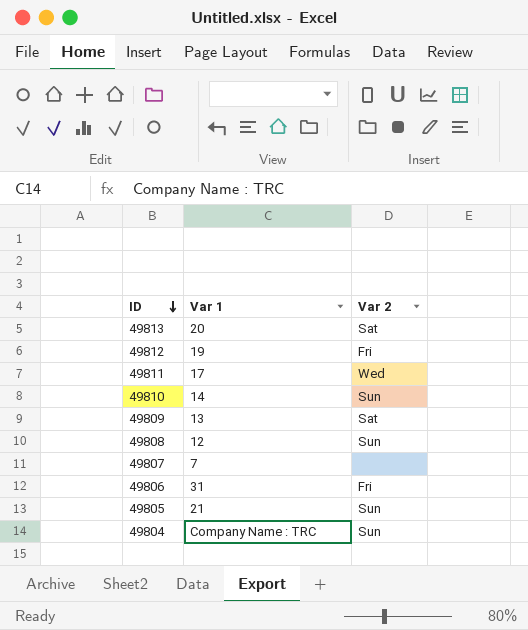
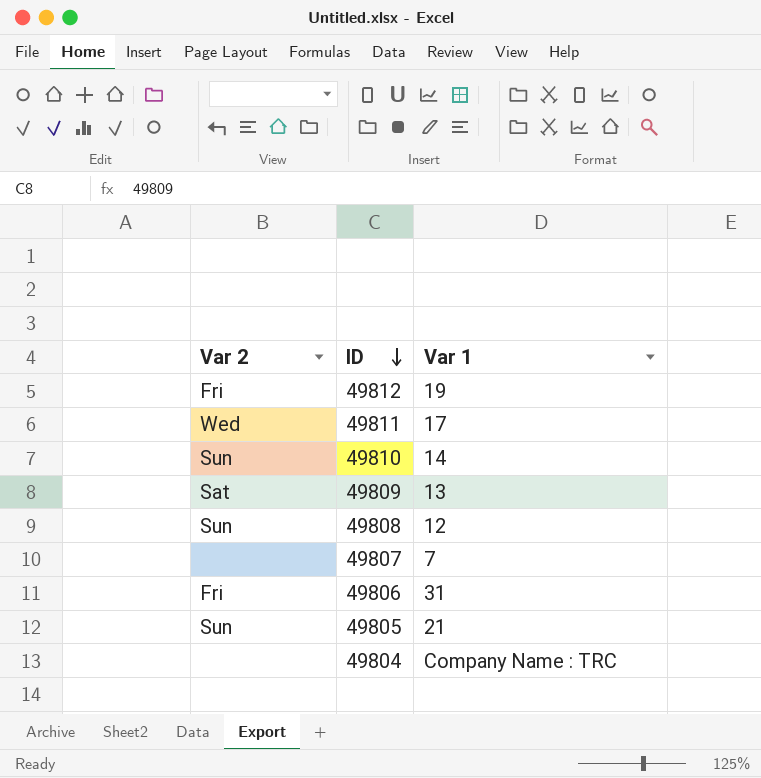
column Var 2 | position: 3 -> 1
row 49813: 20 | Sat -> none
49804 | Var 2: Sun -> none

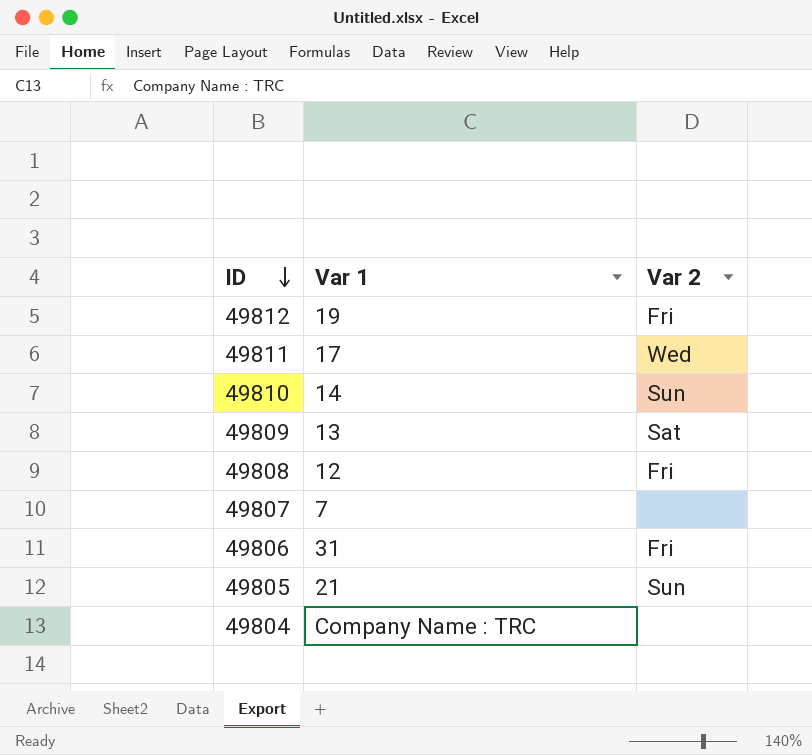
column Var 2 | position: 1 -> 3
49808 | Var 2: Sun -> Fri

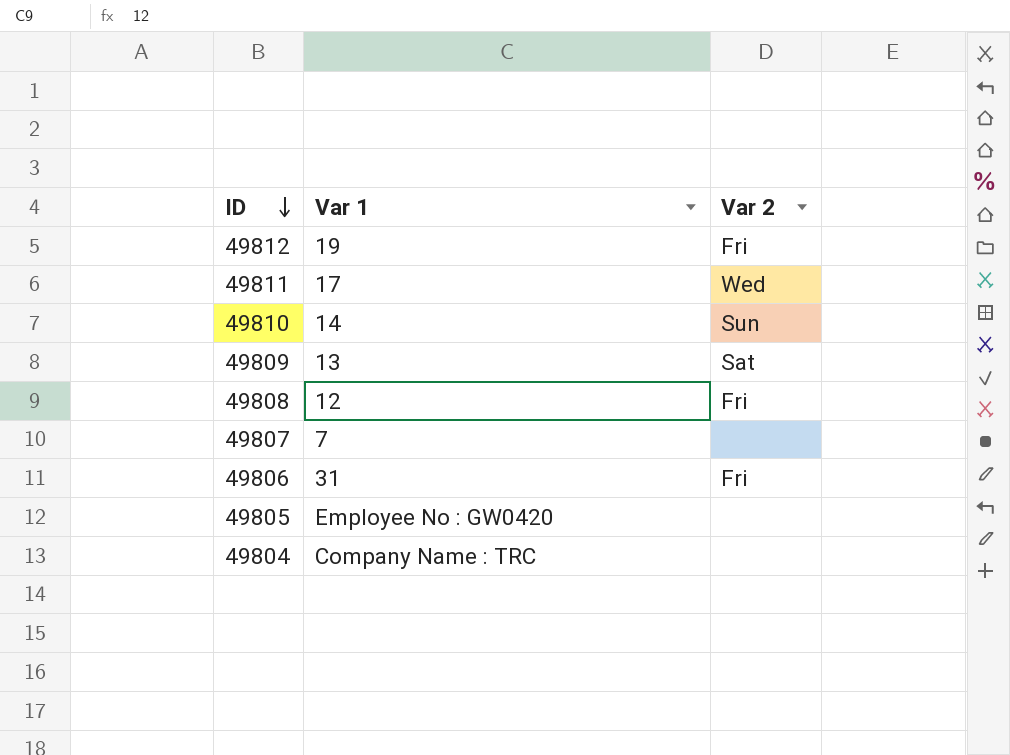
49805 | Var 1: 21 -> Employee No : GW0420
49805 | Var 2: Sun -> none

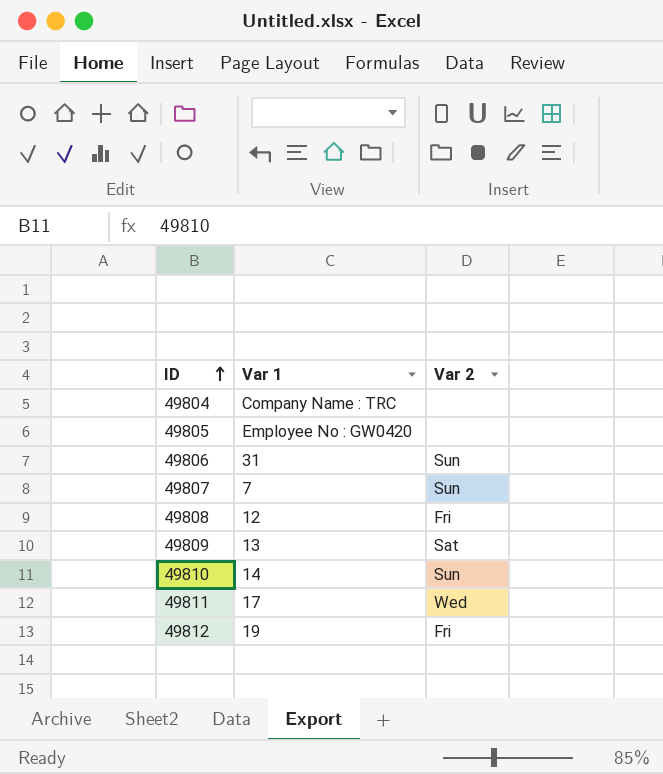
row order: ID descending -> ID ascending
49806 | Var 2: Fri -> Sun
49807 | Var 2: none -> Sun

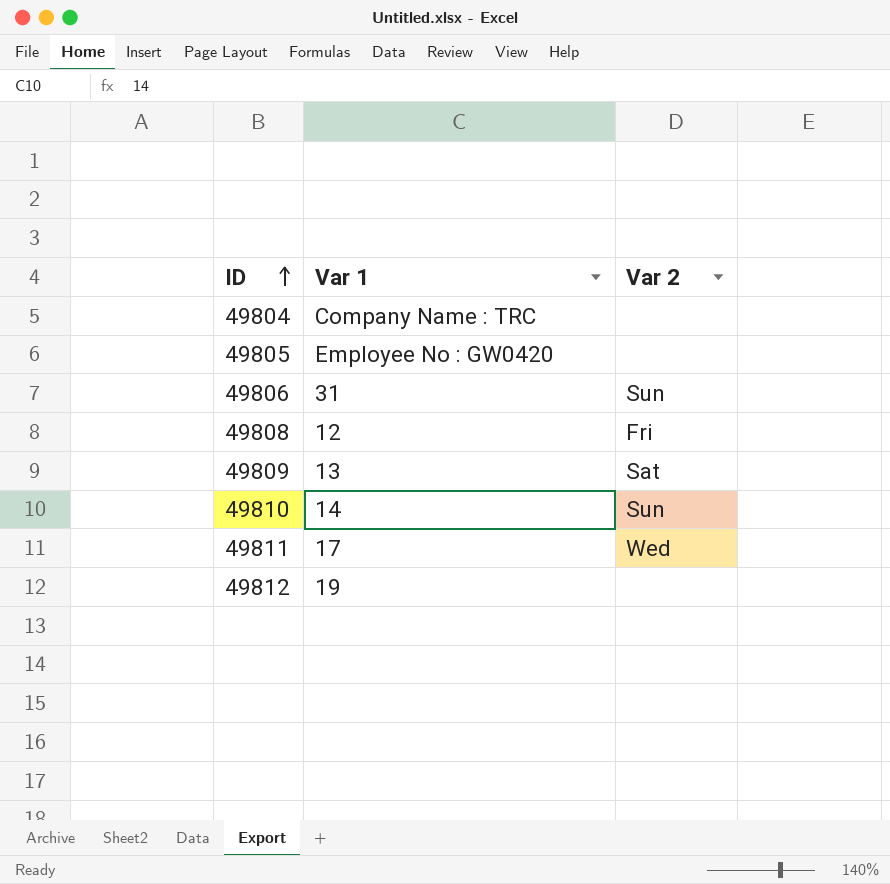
row 49807: 7 | Sun -> none
49812 | Var 2: Fri -> none

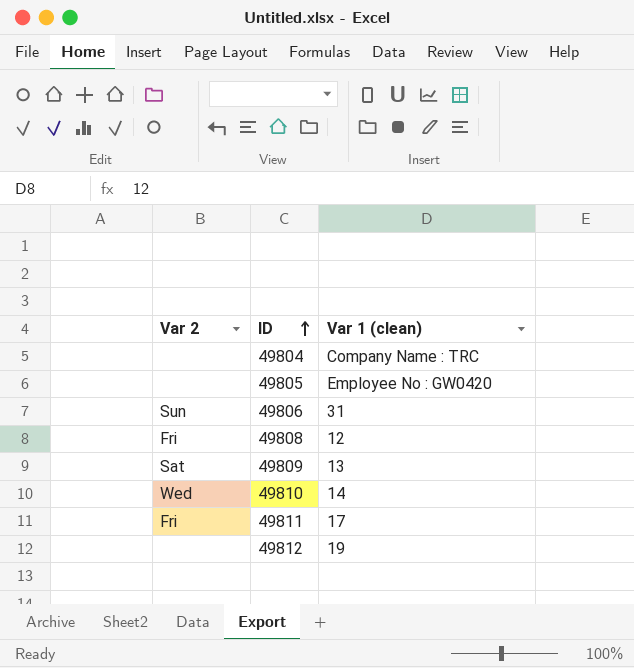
column Var 2 | position: 3 -> 1
column name: Var 1 -> Var 1 (clean)
49810 | Var 2: Sun -> Wed
49811 | Var 2: Wed -> Fri

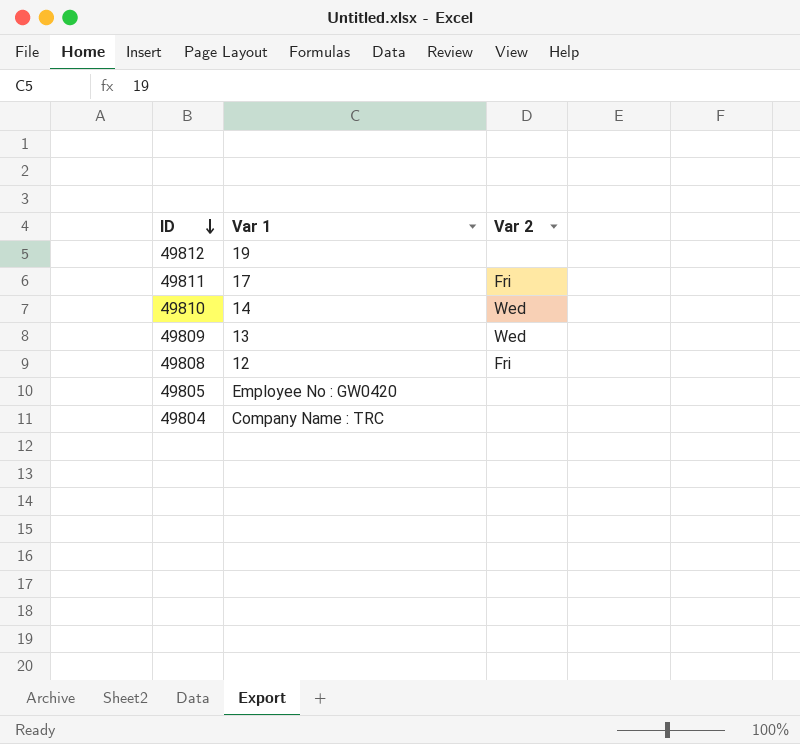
row order: ID ascending -> ID descending
column name: Var 1 (clean) -> Var 1
column Var 2 | position: 1 -> 3
row 49806: Sun | 31 -> none
49809 | Var 2: Sat -> Wed

